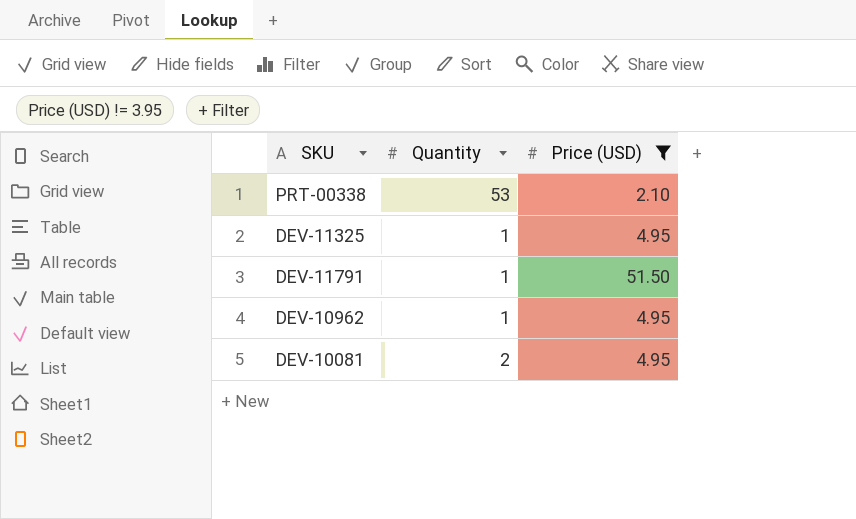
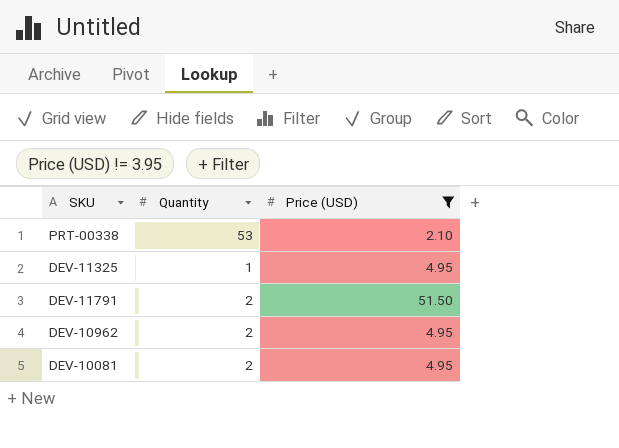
DEV-11791 | Quantity: 1 -> 2
DEV-10962 | Quantity: 1 -> 2

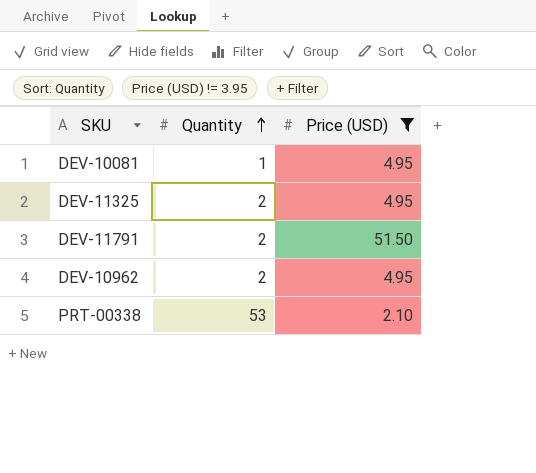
row order: none -> Quantity ascending
DEV-10081 | Quantity: 2 -> 1
DEV-11325 | Quantity: 1 -> 2

